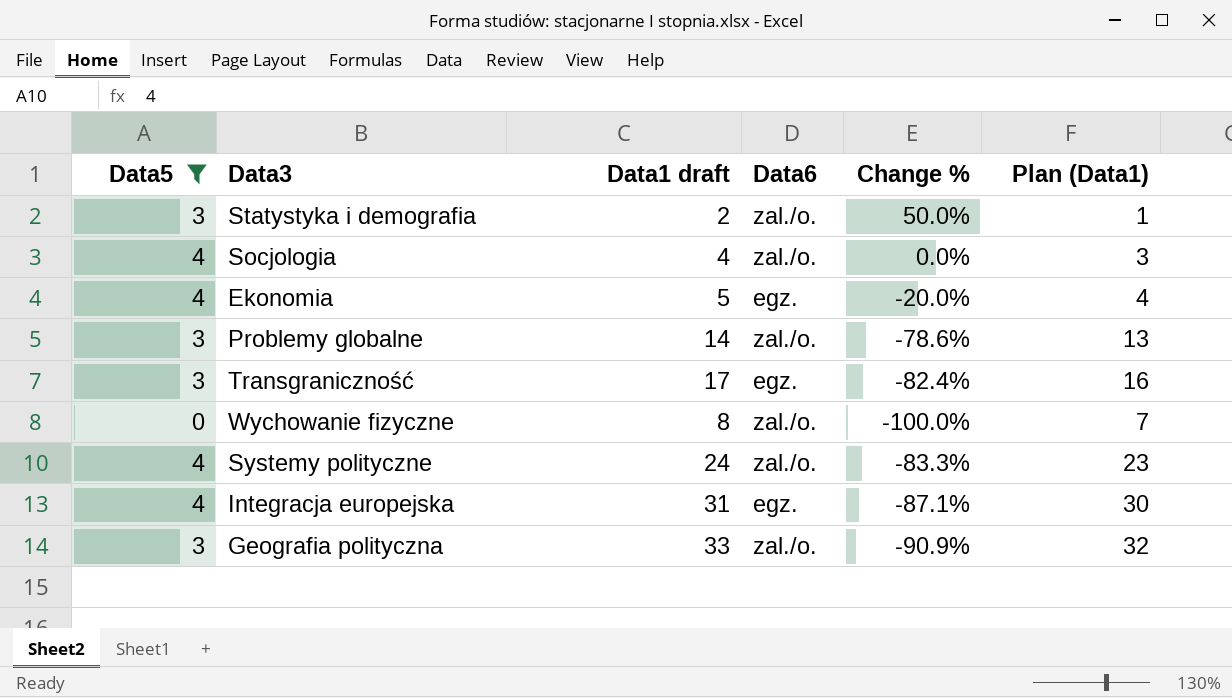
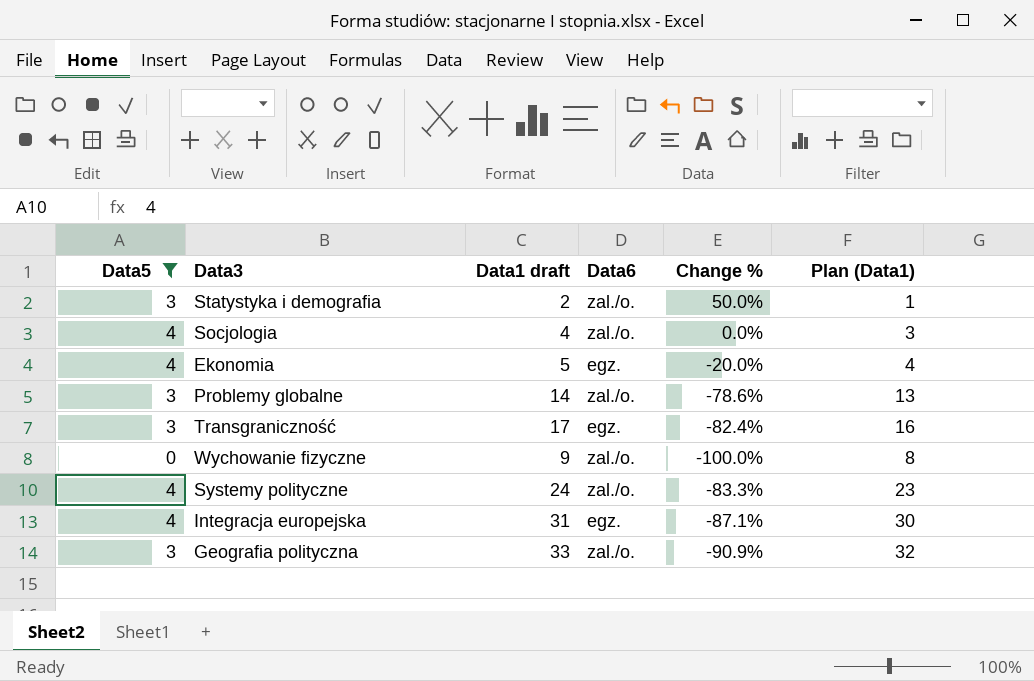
Wychowanie fizyczne | Data1 draft: 8 -> 9
Wychowanie fizyczne | Plan (Data1): 7 -> 8

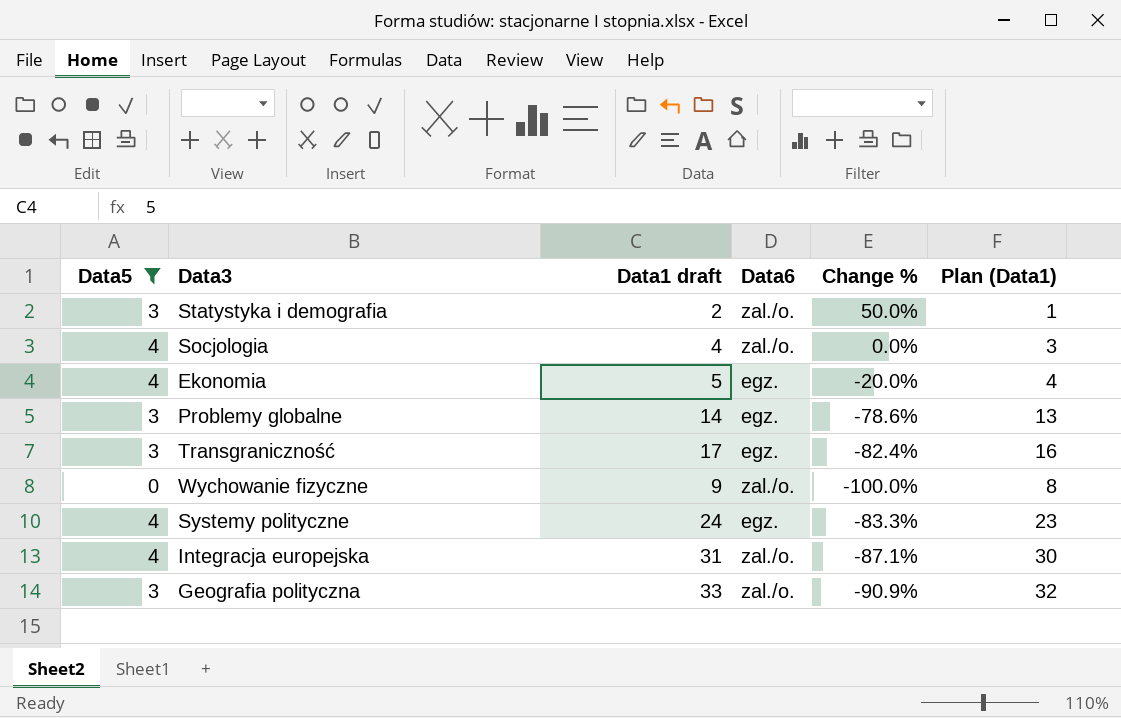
Problemy globalne | Data6: zal./o. -> egz.
Systemy polityczne | Data6: zal./o. -> egz.
Integracja europejska | Data6: egz. -> zal./o.

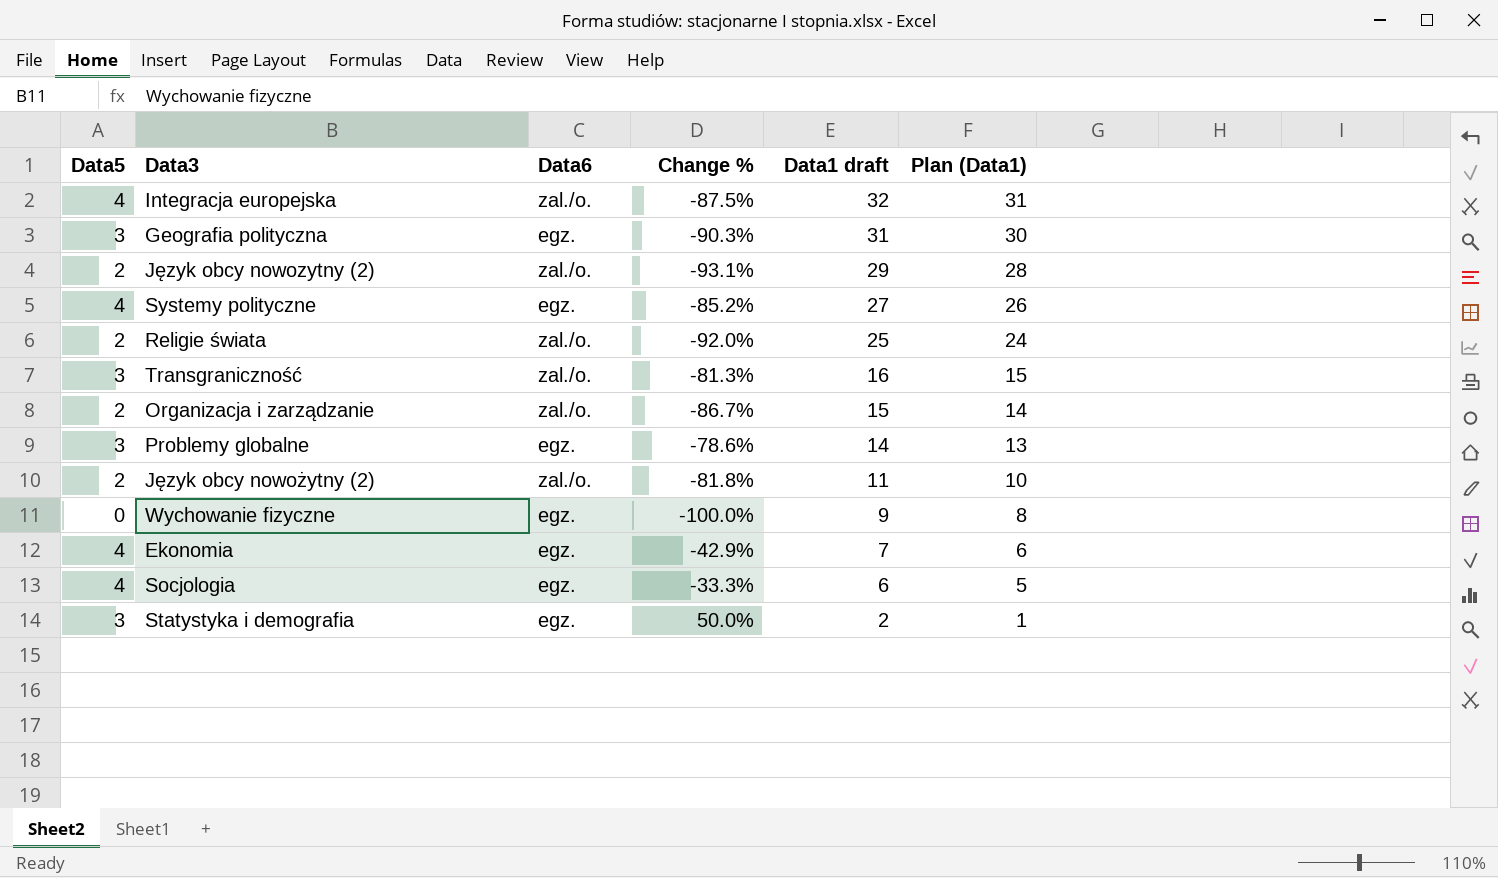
filter: Data5 != 2 -> none
row order: none -> Data1 draft descending
column Data1 draft | position: 3 -> 5
Integracja europejska | Change %: -87.1% -> -87.5%
Integracja europejska | Data1 draft: 31 -> 32
Integracja europejska | Plan (Data1): 30 -> 31
Geografia polityczna | Data6: zal./o. -> egz.
Geografia polityczna | Change %: -90.9% -> -90.3%
Geografia polityczna | Data1 draft: 33 -> 31
Geografia polityczna | Plan (Data1): 32 -> 30
Systemy polityczne | Change %: -83.3% -> -85.2%
Systemy polityczne | Data1 draft: 24 -> 27
Systemy polityczne | Plan (Data1): 23 -> 26
Transgraniczność | Data6: egz. -> zal./o.
Transgraniczność | Change %: -82.4% -> -81.3%
Transgraniczność | Data1 draft: 17 -> 16
Transgraniczność | Plan (Data1): 16 -> 15
Wychowanie fizyczne | Data6: zal./o. -> egz.
Ekonomia | Change %: -20.0% -> -42.9%
Ekonomia | Data1 draft: 5 -> 7
Ekonomia | Plan (Data1): 4 -> 6
Socjologia | Data6: zal./o. -> egz.
Socjologia | Change %: 0.0% -> -33.3%
Socjologia | Data1 draft: 4 -> 6
Socjologia | Plan (Data1): 3 -> 5
Statystyka i demografia | Data6: zal./o. -> egz.

